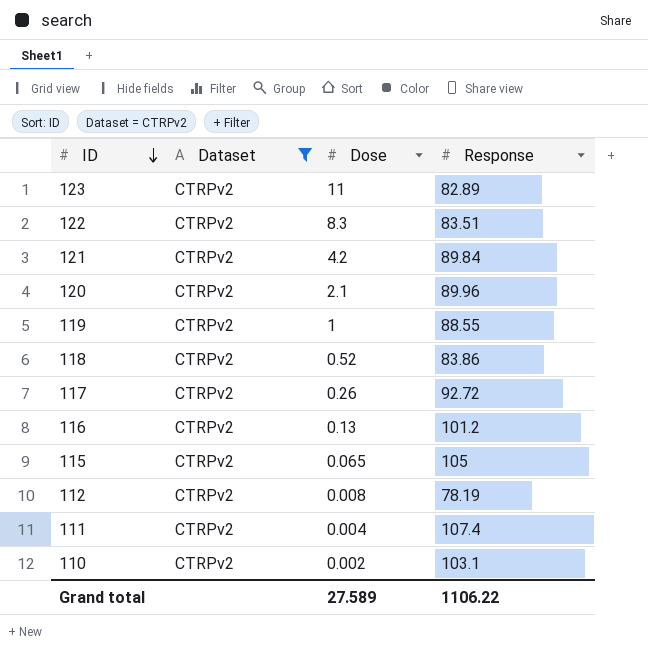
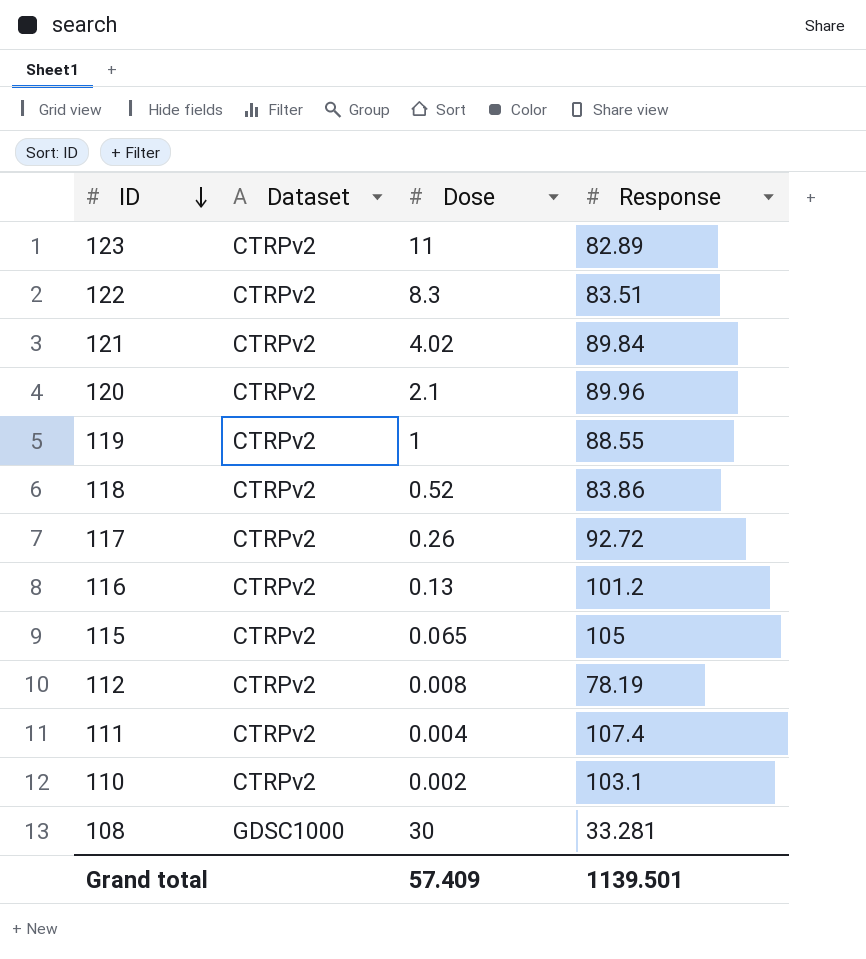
filter: Dataset = CTRPv2 -> none
121 | Dose: 4.2 -> 4.02
Grand total | Dose: 27.589 -> 57.409
Grand total | Response: 1106.22 -> 1139.501

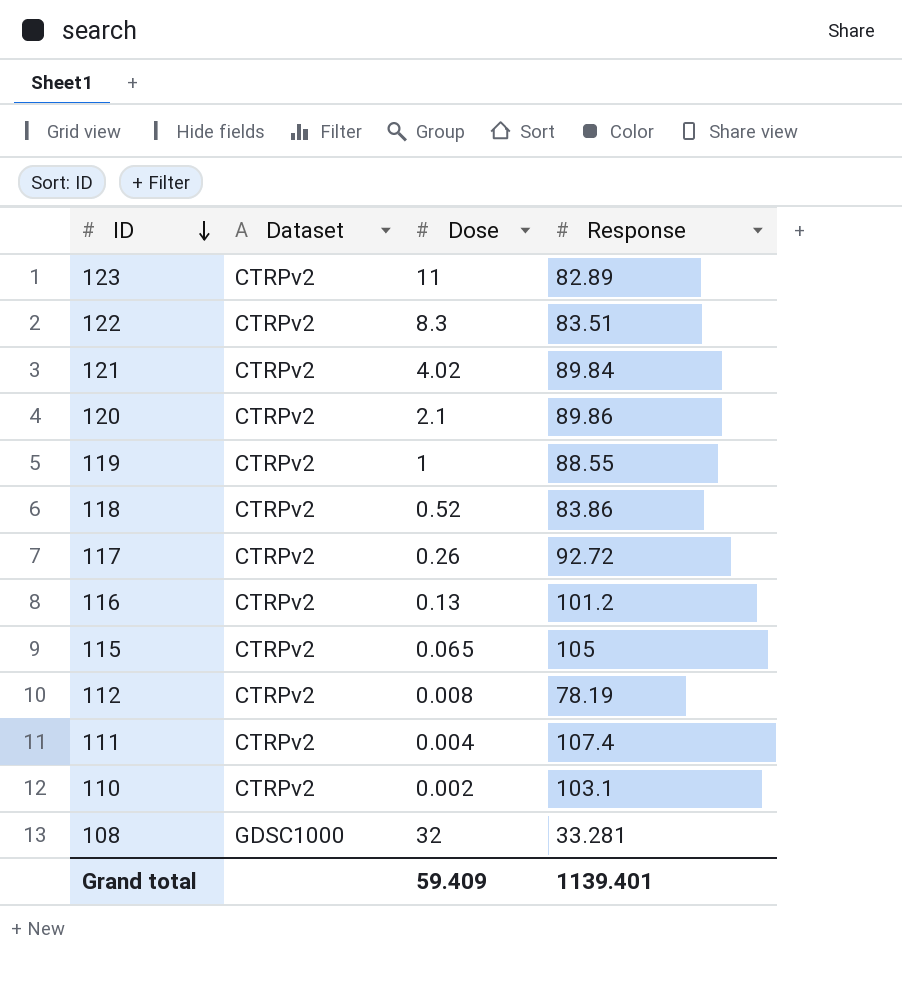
120 | Response: 89.96 -> 89.86
108 | Dose: 30 -> 32
Grand total | Dose: 57.409 -> 59.409
Grand total | Response: 1139.501 -> 1139.401

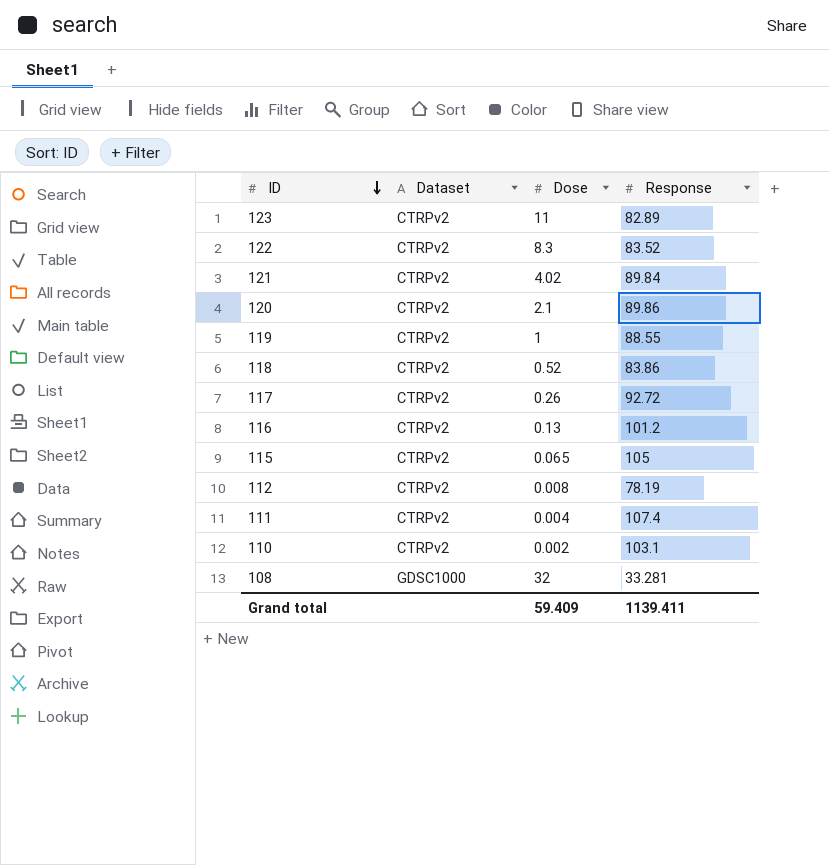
122 | Response: 83.51 -> 83.52
Grand total | Response: 1139.401 -> 1139.411

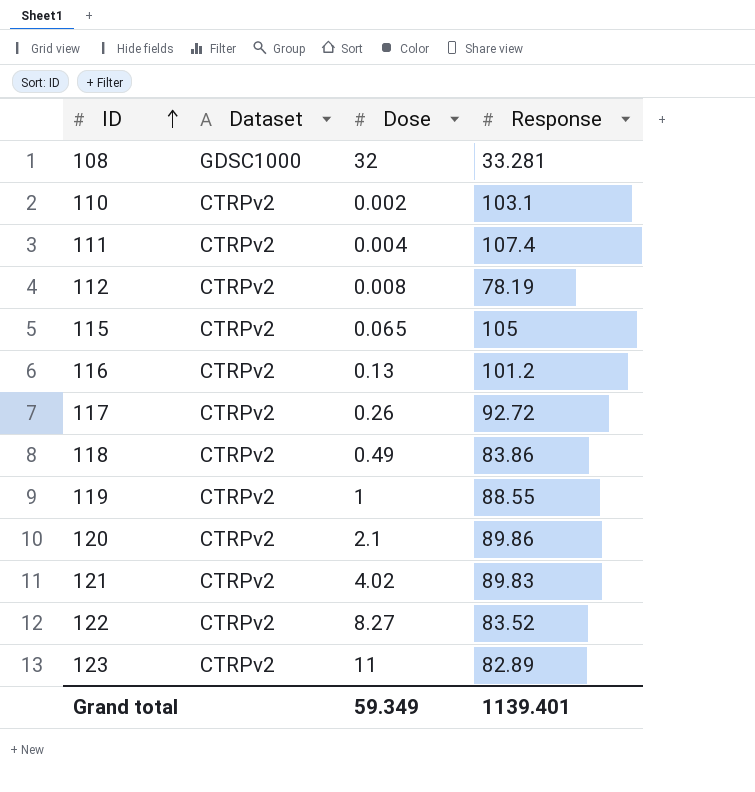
row order: ID descending -> ID ascending
118 | Dose: 0.52 -> 0.49
121 | Response: 89.84 -> 89.83
122 | Dose: 8.3 -> 8.27
Grand total | Dose: 59.409 -> 59.349
Grand total | Response: 1139.411 -> 1139.401

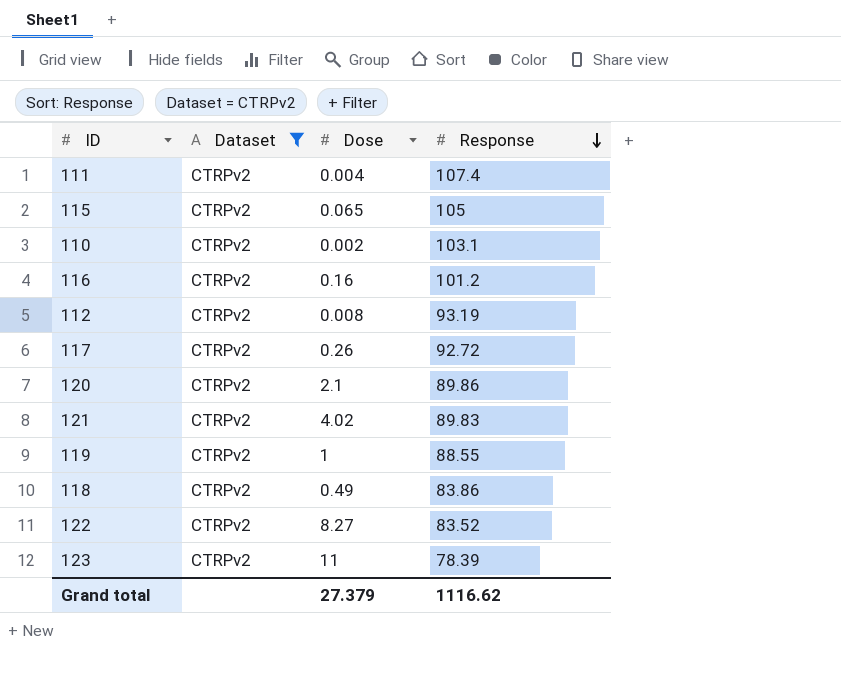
filter: none -> Dataset = CTRPv2
row order: ID ascending -> Response descending
116 | Dose: 0.13 -> 0.16
112 | Response: 78.19 -> 93.19
123 | Response: 82.89 -> 78.39
Grand total | Dose: 59.349 -> 27.379
Grand total | Response: 1139.401 -> 1116.62

